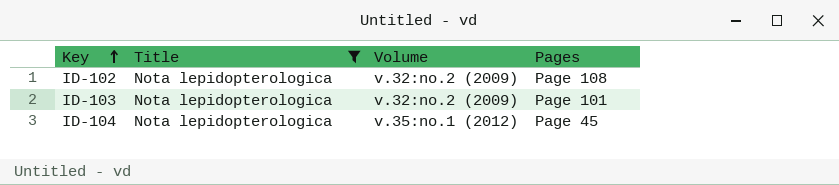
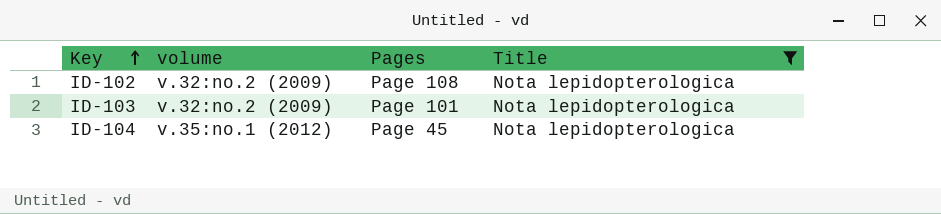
column name: Volume -> volume
column Title | position: 2 -> 4

